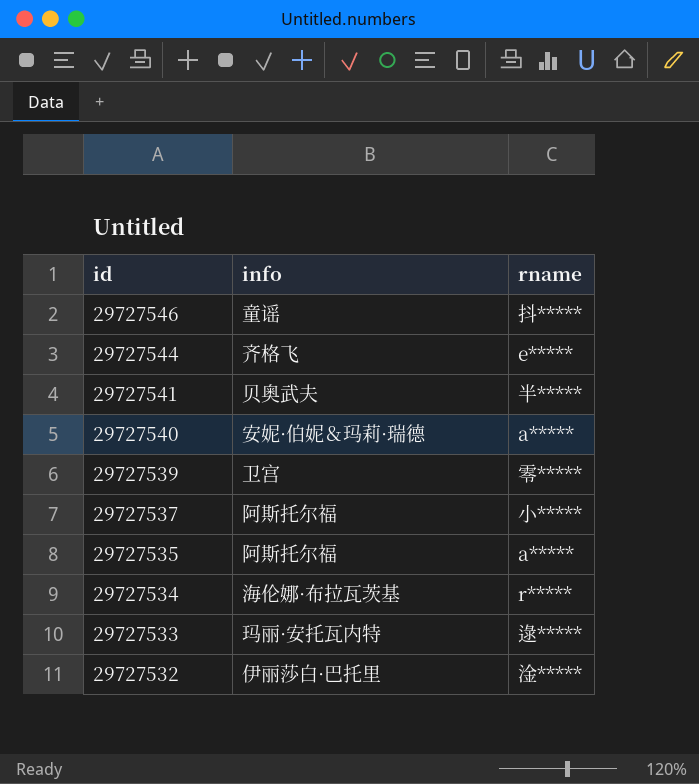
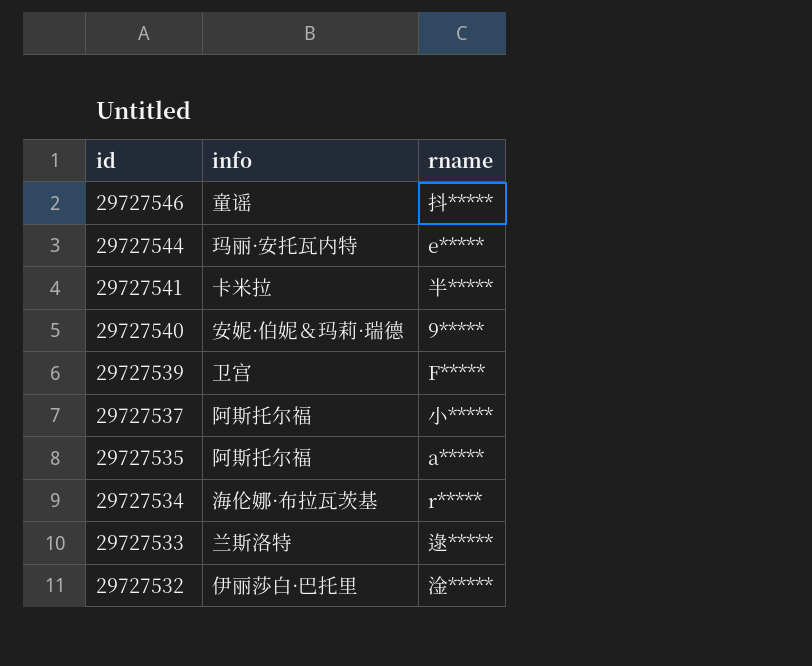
29727544 | info: 齐格飞 -> 玛丽·安托瓦内特
29727541 | info: 贝奥武夫 -> 卡米拉
29727540 | rname: a***** -> 9*****
29727539 | rname: 零***** -> F*****
29727533 | info: 玛丽·安托瓦内特 -> 兰斯洛特

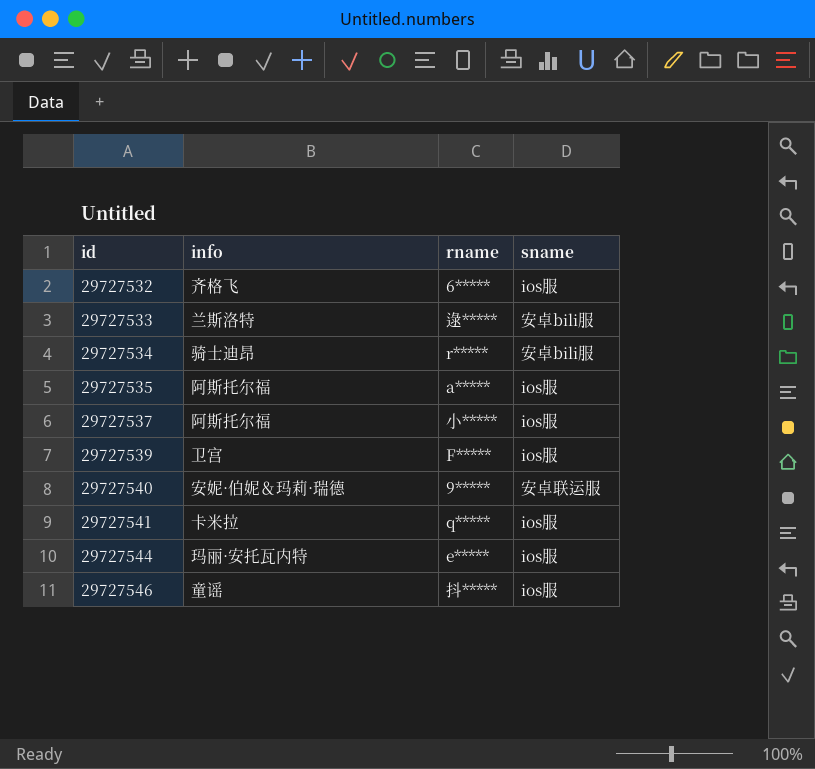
row order: id descending -> id ascending
column sname | position: none -> 4
29727532 | info: 伊丽莎白·巴托里 -> 齐格飞
29727532 | rname: 淦***** -> 6*****
29727534 | info: 海伦娜·布拉瓦茨基 -> 骑士迪昂
29727541 | rname: 半***** -> q*****

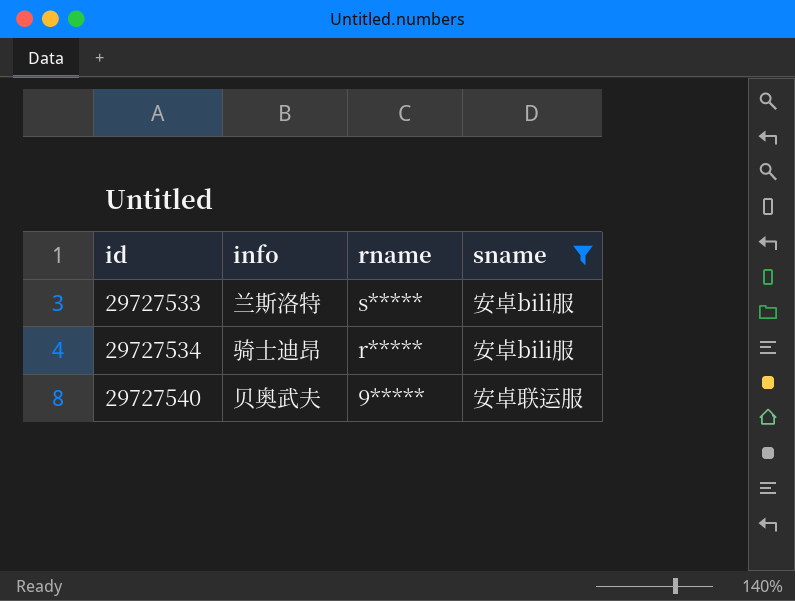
filter: none -> sname != ios服
29727533 | rname: 逯***** -> s*****
29727540 | info: 安妮·伯妮＆玛莉·瑞德 -> 贝奥武夫

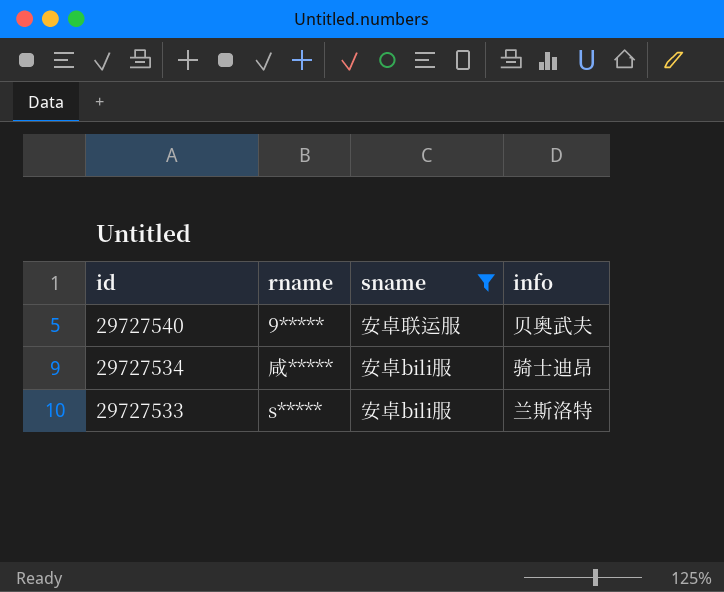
row order: id ascending -> id descending
column info | position: 2 -> 4
29727534 | rname: r***** -> 咸*****

